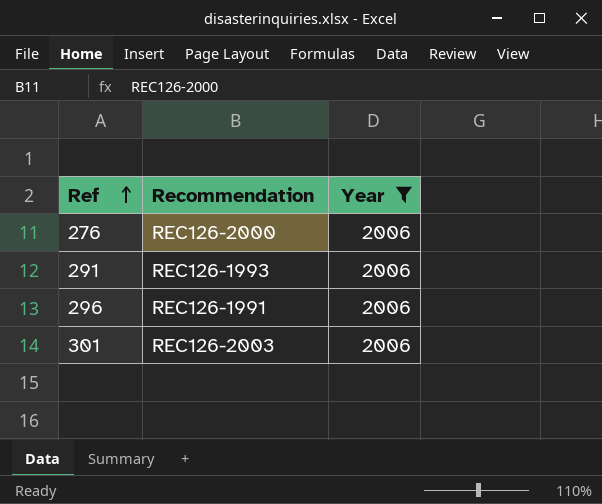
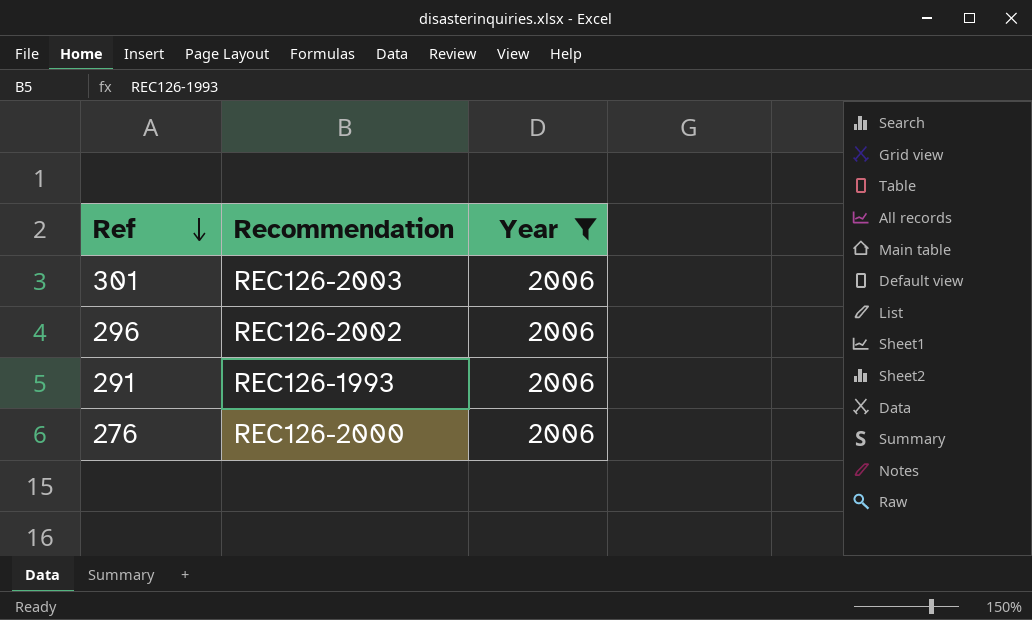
row order: Ref ascending -> Ref descending
296 | Recommendation: REC126-1991 -> REC126-2002

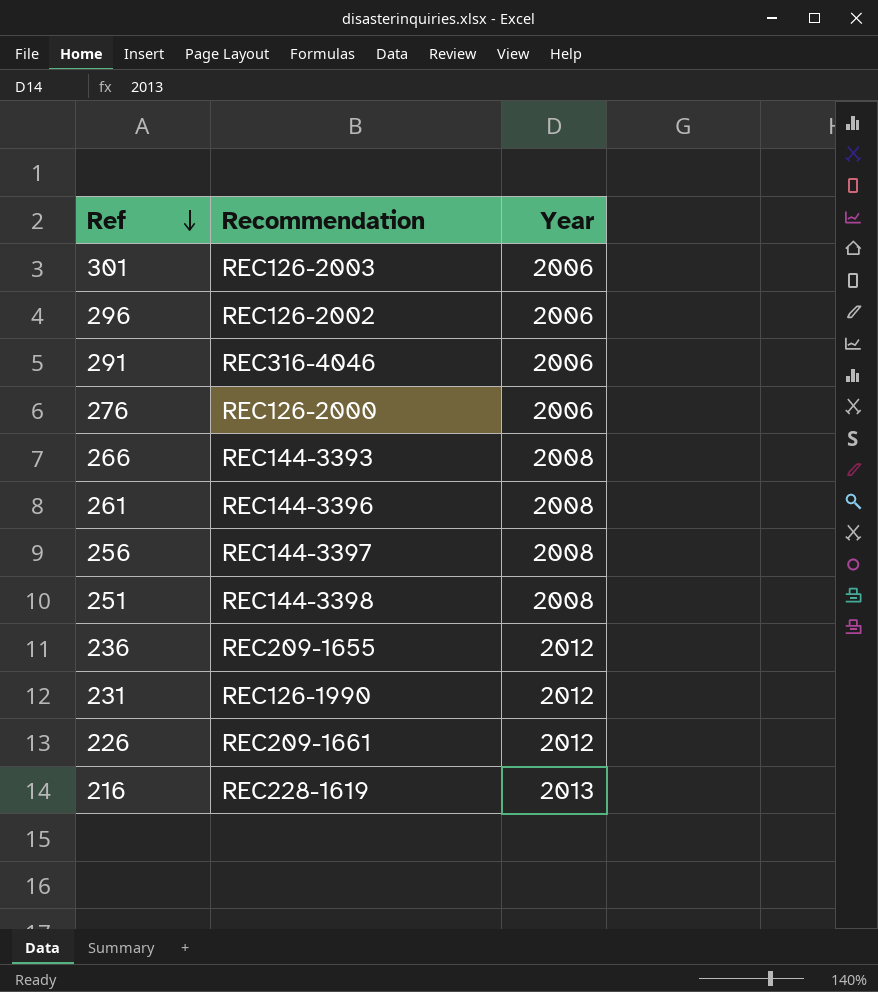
filter: Year = 2006 -> none
291 | Recommendation: REC126-1993 -> REC316-4046

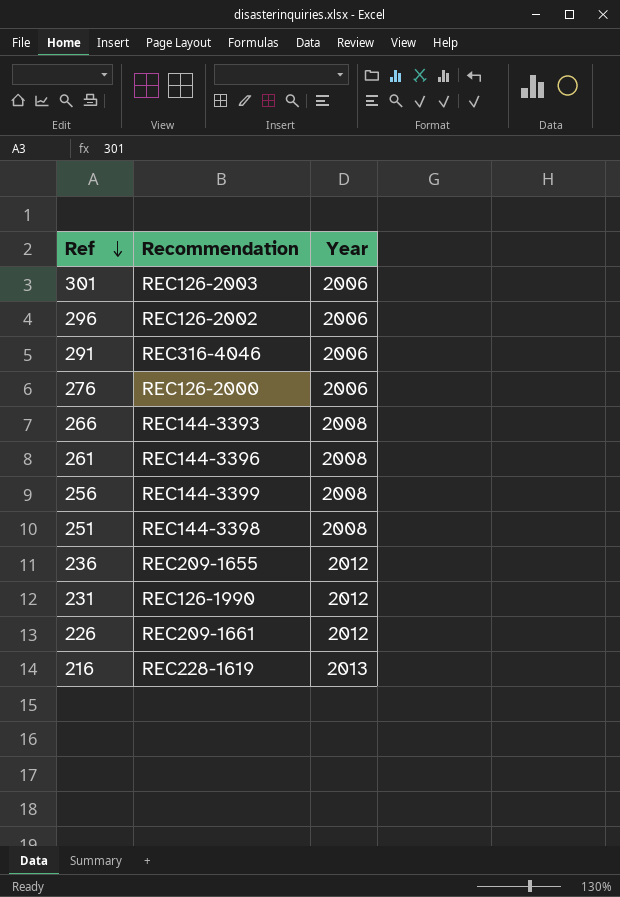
256 | Recommendation: REC144-3397 -> REC144-3399

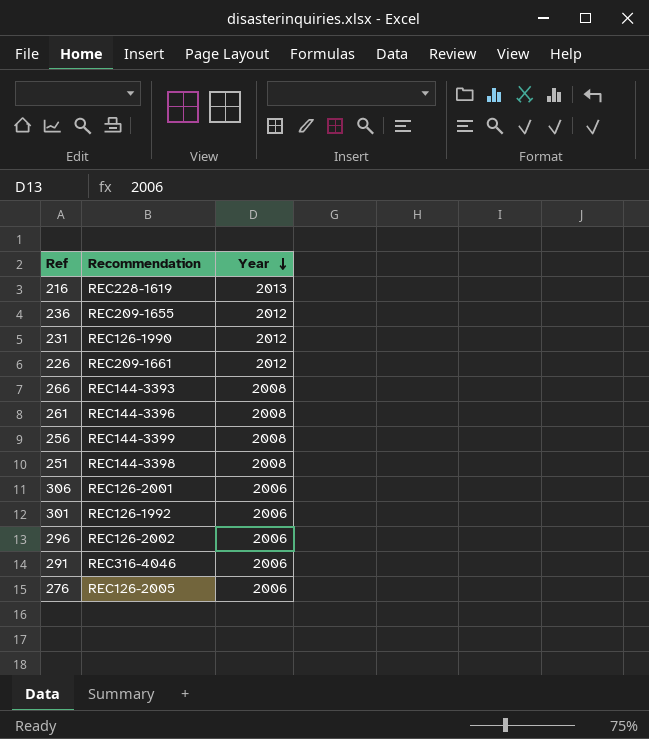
row order: Ref descending -> Year descending
row 306: none -> REC126-2001 | 2006
301 | Recommendation: REC126-2003 -> REC126-1992
276 | Recommendation: REC126-2000 -> REC126-2005

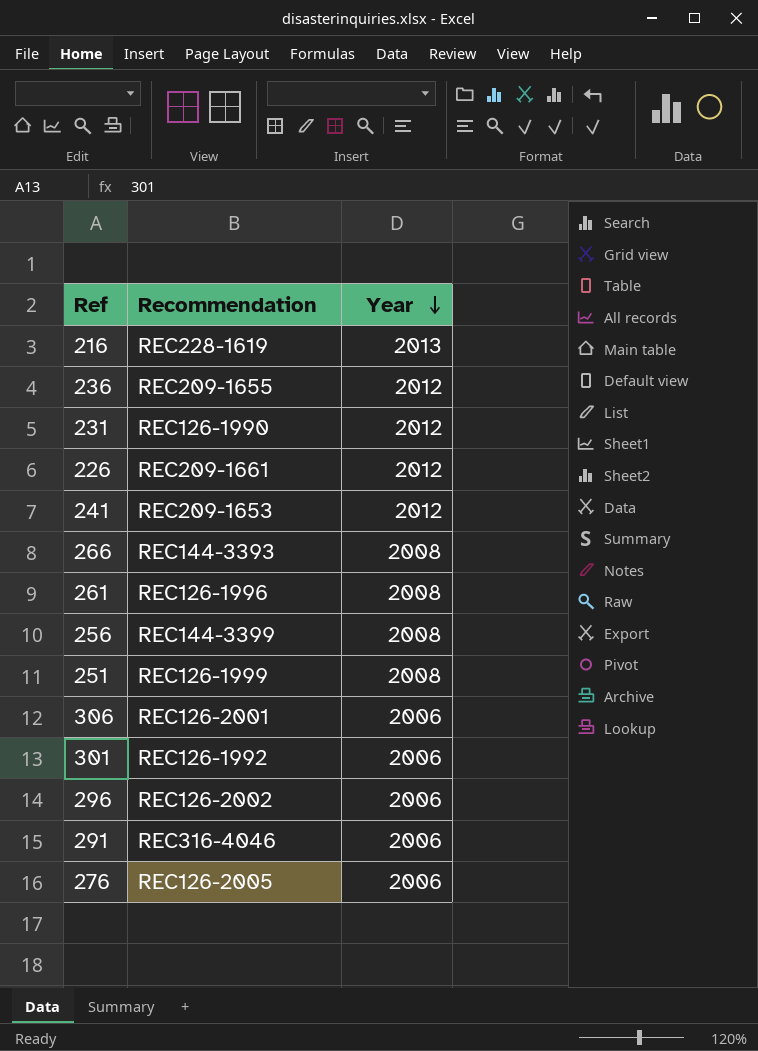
row 241: none -> REC209-1653 | 2012
261 | Recommendation: REC144-3396 -> REC126-1996
251 | Recommendation: REC144-3398 -> REC126-1999

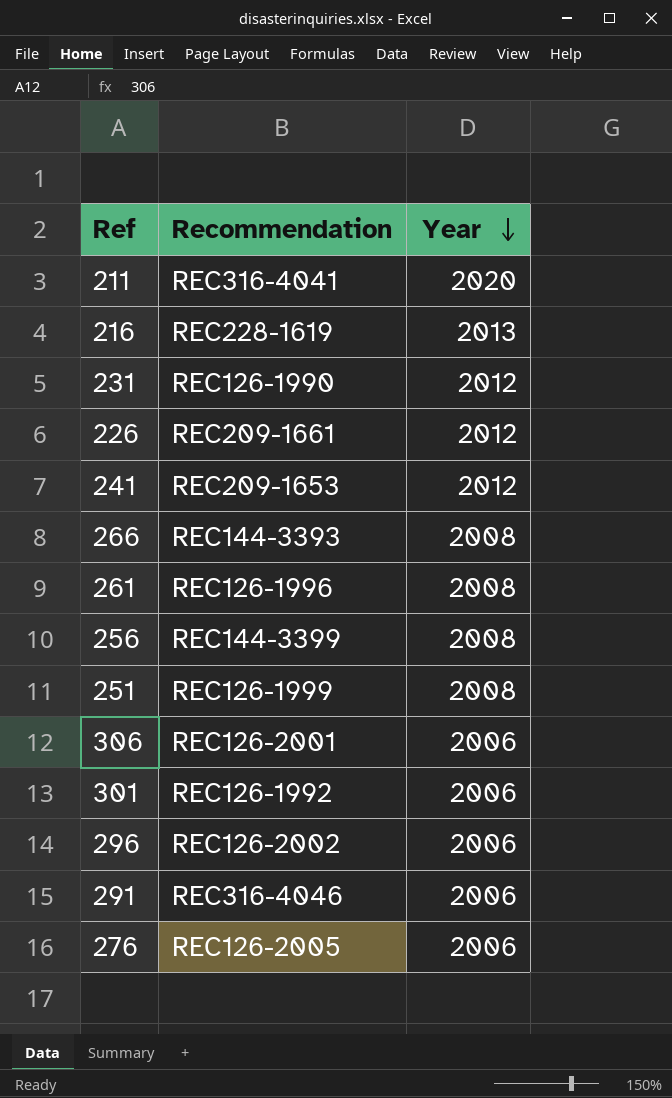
row 236: REC209-1655 | 2012 -> none
row 211: none -> REC316-4041 | 2020

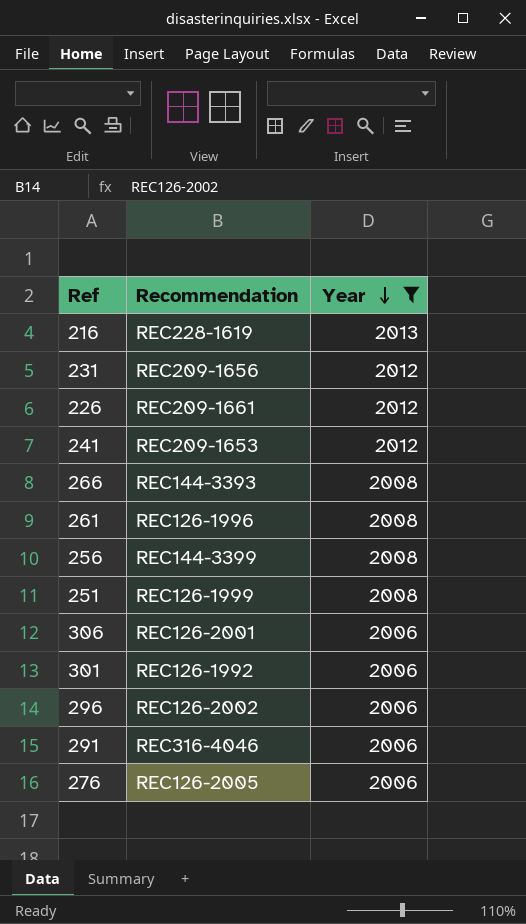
filter: none -> Year != 2020
231 | Recommendation: REC126-1990 -> REC209-1656

